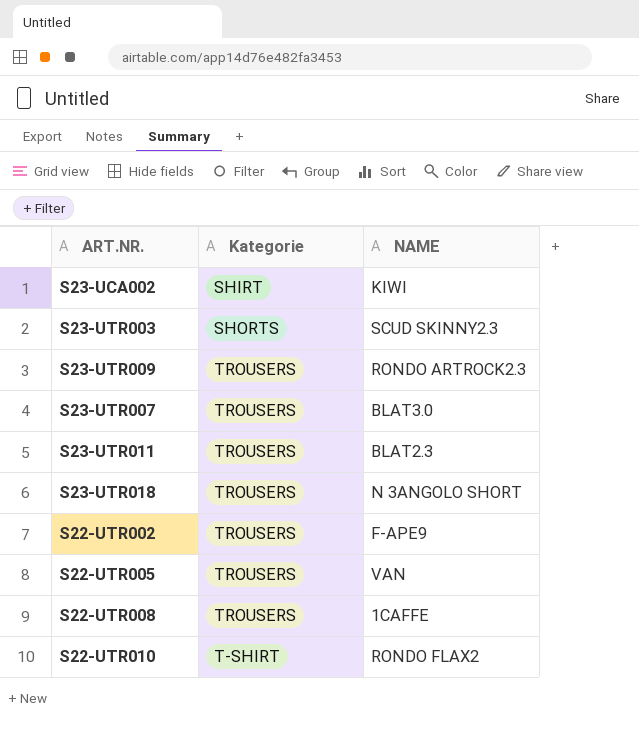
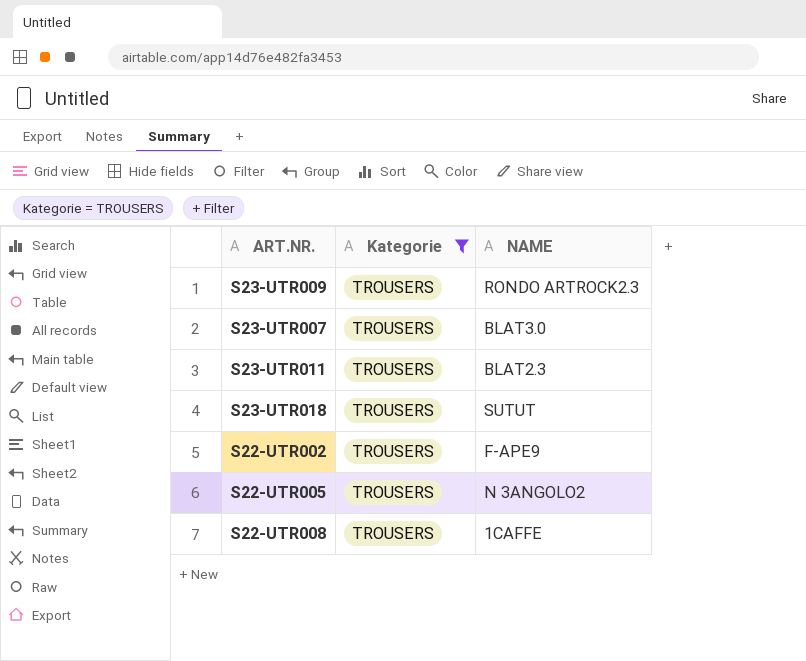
filter: none -> Kategorie = TROUSERS
S23-UTR018 | NAME: N 3ANGOLO SHORT -> SUTUT
S22-UTR005 | NAME: VAN -> N 3ANGOLO2

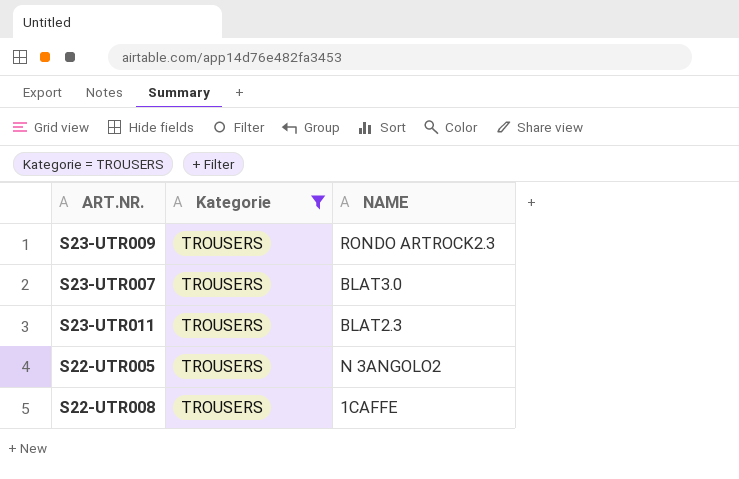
row S23-UTR018: TROUSERS | SUTUT -> none
row S22-UTR002: TROUSERS | F-APE9 -> none

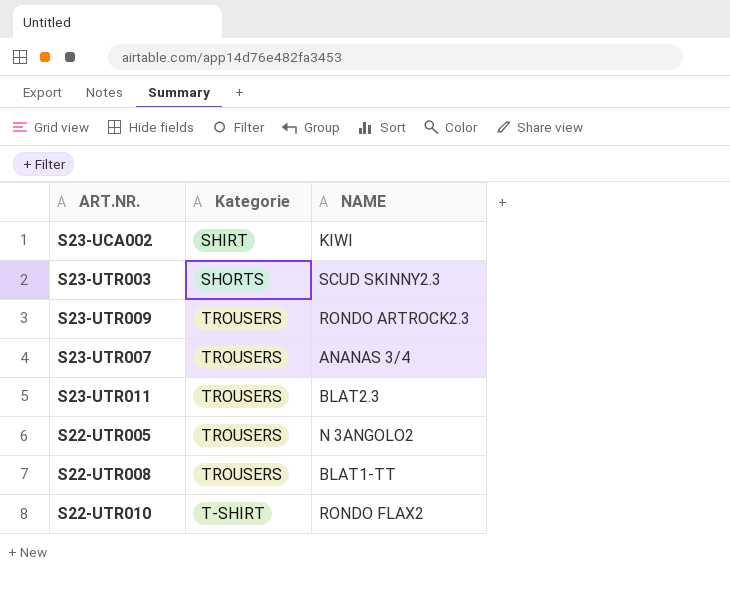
filter: Kategorie = TROUSERS -> none
S23-UTR007 | NAME: BLAT3.0 -> ANANAS 3/4
S22-UTR008 | NAME: 1CAFFE -> BLAT1-TT

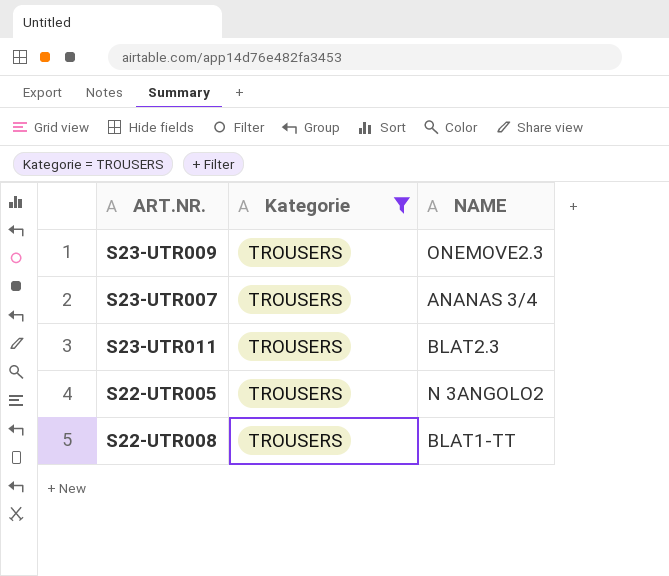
filter: none -> Kategorie = TROUSERS
S23-UTR009 | NAME: RONDO ARTROCK2.3 -> ONEMOVE2.3

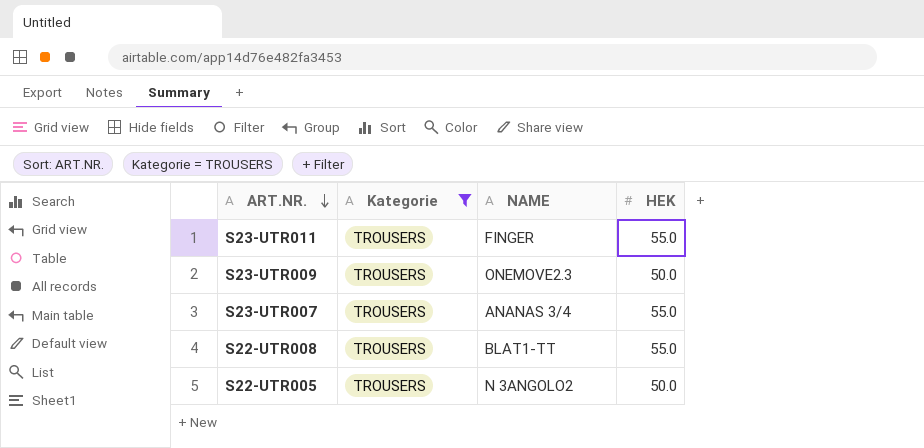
row order: none -> ART.NR. descending
column HEK | position: none -> 4
S23-UTR011 | NAME: BLAT2.3 -> FINGER

